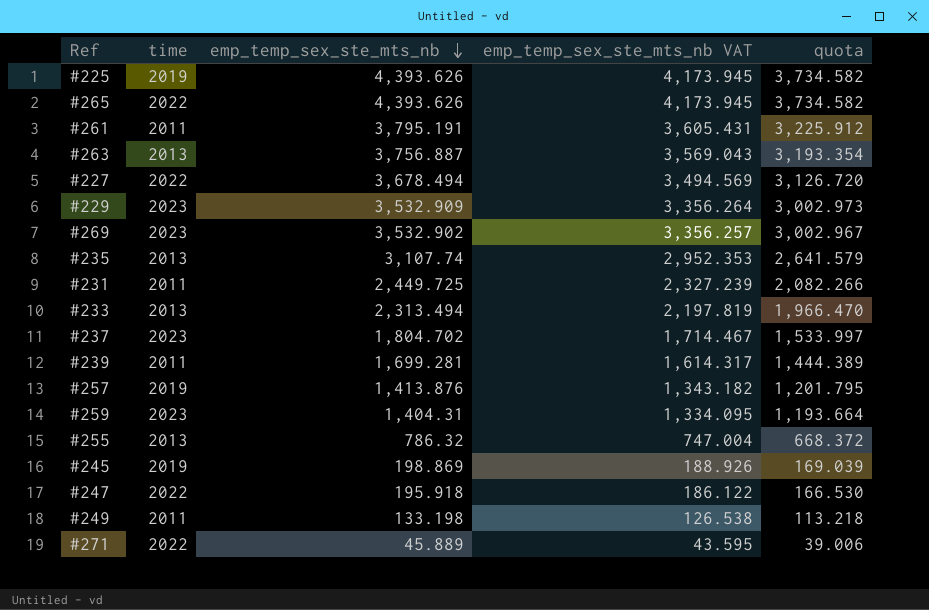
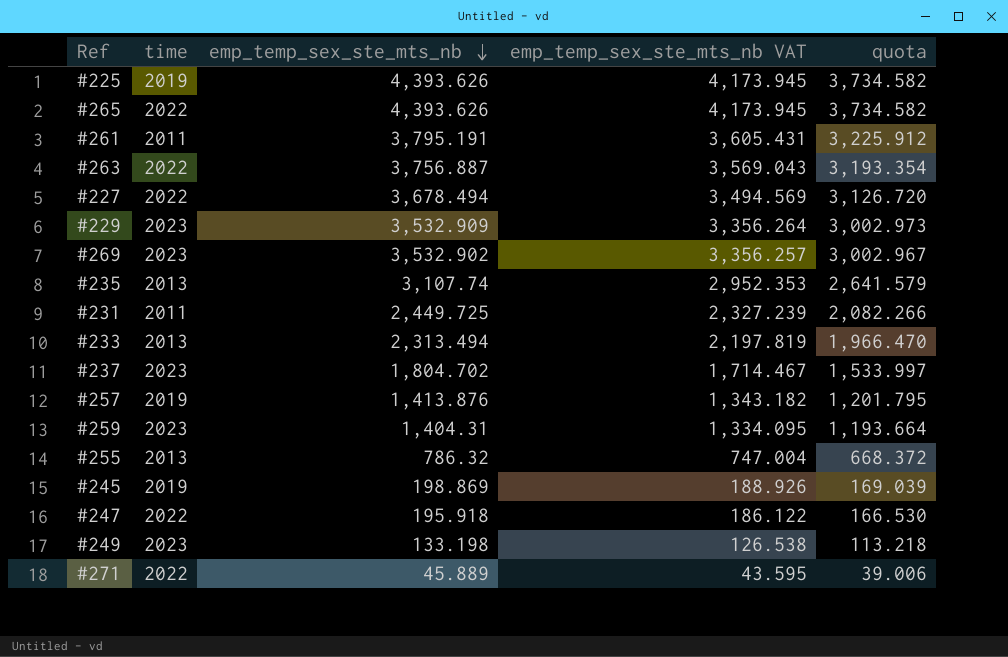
row #239: 2011 | 1,699.281 | 1,614.317 | 1,444.389 -> none
#263 | time: 2013 -> 2022
#249 | time: 2011 -> 2023

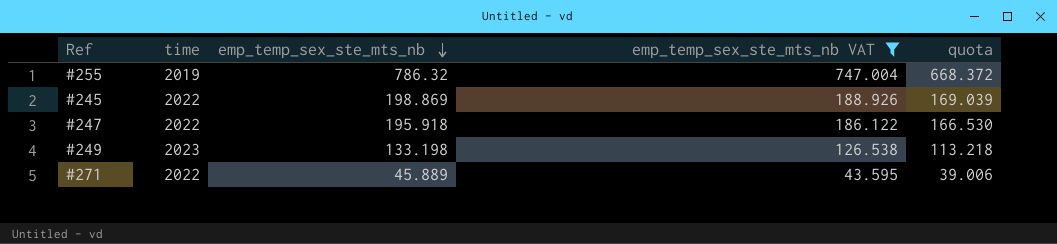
filter: none -> emp_temp_sex_ste_mts_nb VAT <= 747.004
#255 | time: 2013 -> 2019
#245 | time: 2019 -> 2022

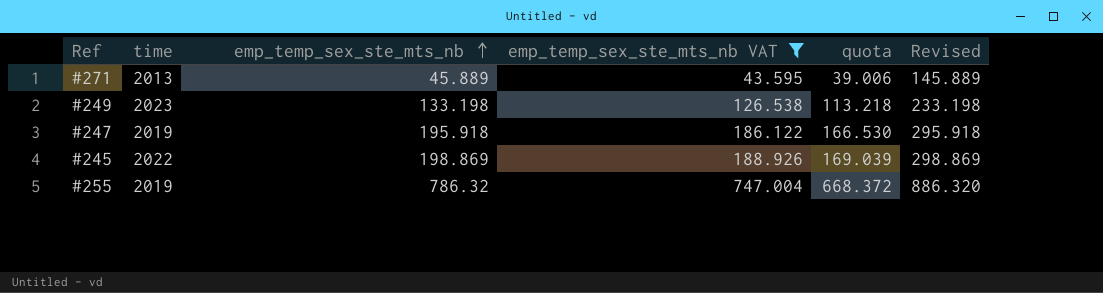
row order: emp_temp_sex_ste_mts_nb descending -> emp_temp_sex_ste_mts_nb ascending
column Revised | formula: none -> [emp_temp_sex_ste_mts_nb] + 100
#271 | time: 2022 -> 2013
#247 | time: 2022 -> 2019

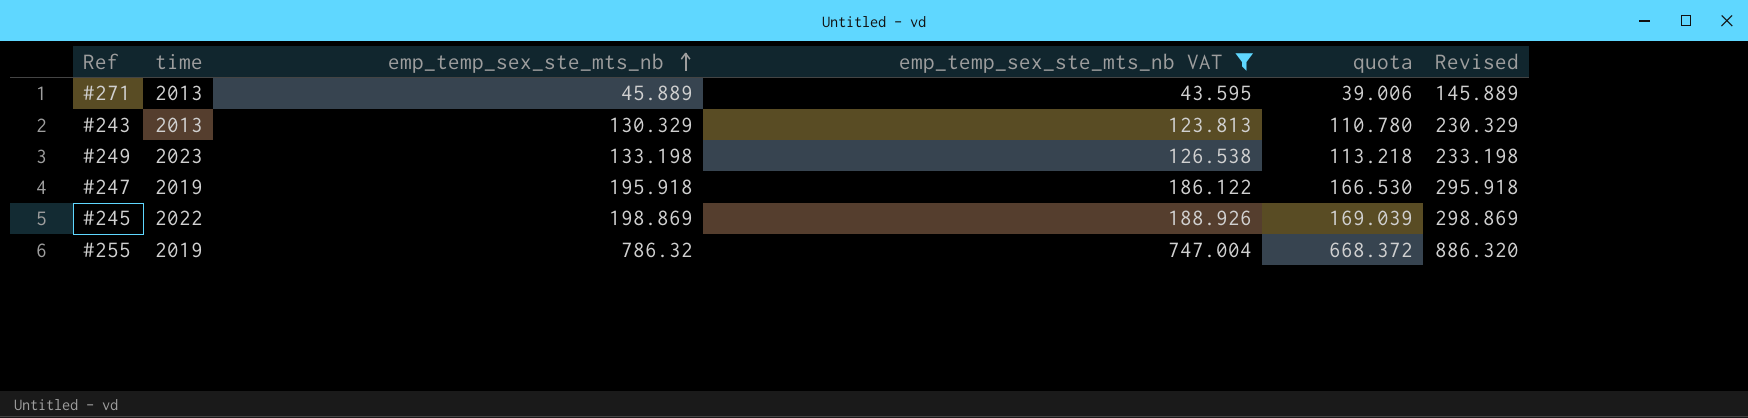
row #243: none -> 2013 | 130.329 | 123.813 | 110.780 | 230.329

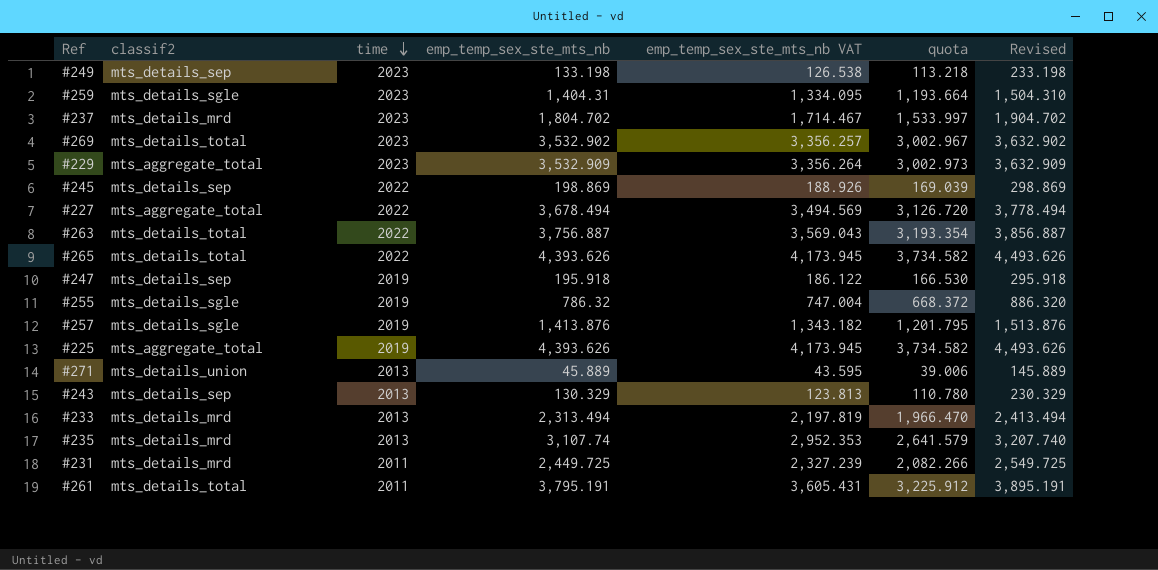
filter: emp_temp_sex_ste_mts_nb VAT <= 747.004 -> none
row order: emp_temp_sex_ste_mts_nb ascending -> time descending
column classif2 | position: none -> 2

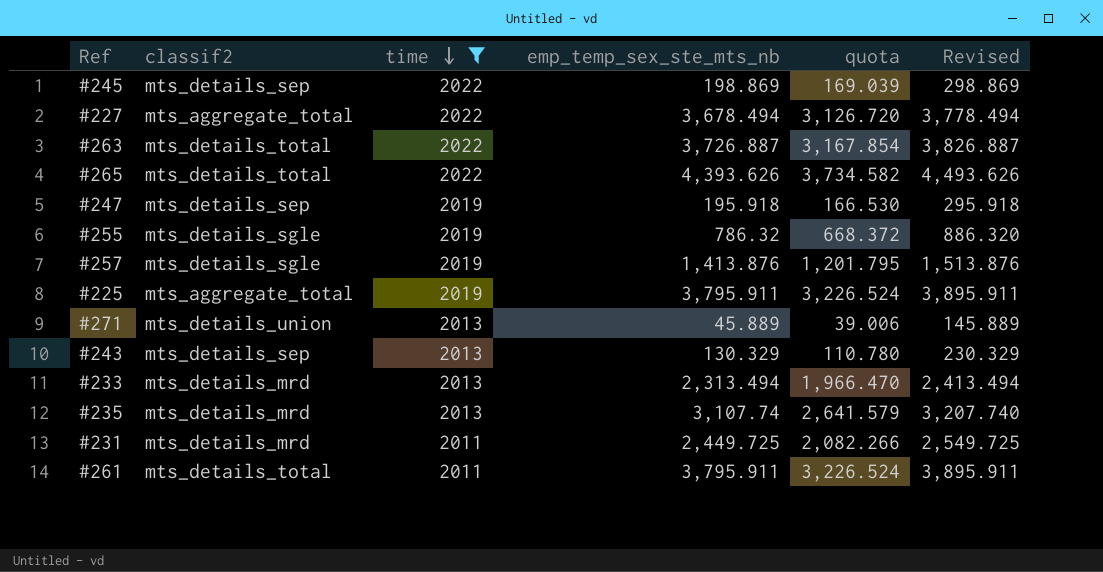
filter: none -> time != 2023
column emp_temp_sex_ste_mts_nb VAT | formula: [emp_temp_sex_ste_mts_nb] * 0.95 -> none
#263 | emp_temp_sex_ste_mts_nb: 3,756.887 -> 3,726.887
#263 | quota: 3,193.354 -> 3,167.854
#263 | Revised: 3,856.887 -> 3,826.887
#225 | emp_temp_sex_ste_mts_nb: 4,393.626 -> 3,795.911
#225 | quota: 3,734.582 -> 3,226.524
#225 | Revised: 4,493.626 -> 3,895.911
#261 | emp_temp_sex_ste_mts_nb: 3,795.191 -> 3,795.911
#261 | quota: 3,225.912 -> 3,226.524
#261 | Revised: 3,895.191 -> 3,895.911

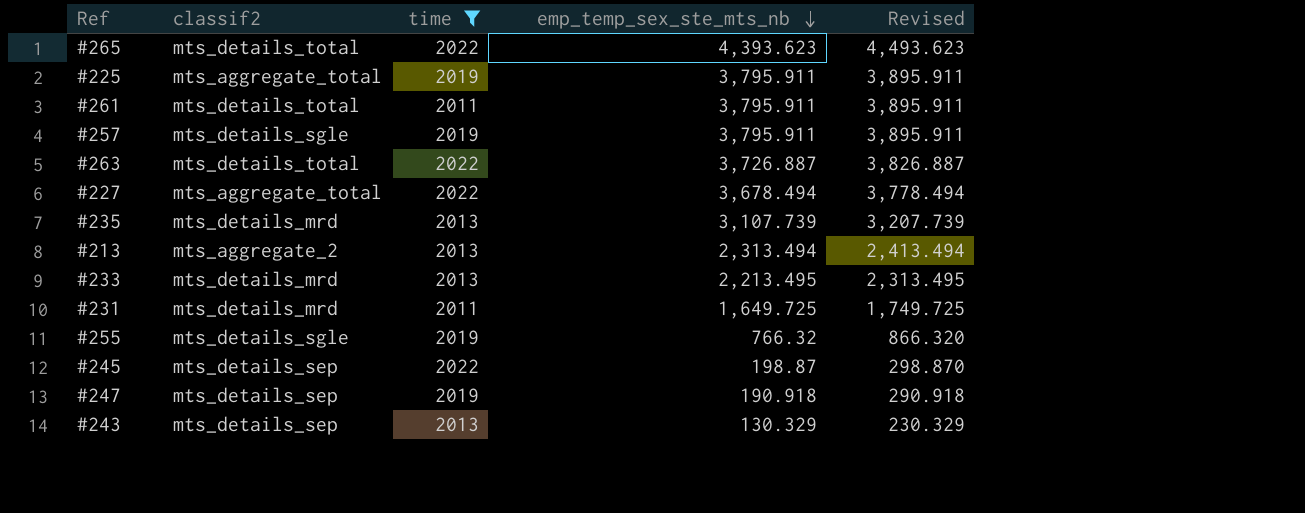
row order: time descending -> emp_temp_sex_ste_mts_nb descending
column quota | formula: [emp_temp_sex_ste_mts_nb] * 0.85 -> none
row #271: mts_details_union | 2013 | 45.889 | 39.006 | 145.889 -> none
#265 | emp_temp_sex_ste_mts_nb: 4,393.626 -> 4,393.623
#265 | Revised: 4,493.626 -> 4,493.623
#257 | emp_temp_sex_ste_mts_nb: 1,413.876 -> 3,795.911
#257 | Revised: 1,513.876 -> 3,895.911
#235 | emp_temp_sex_ste_mts_nb: 3,107.74 -> 3,107.739
#235 | Revised: 3,207.740 -> 3,207.739
row #213: none -> mts_aggregate_2 | 2013 | 2,313.494 | 2,413.494
#233 | emp_temp_sex_ste_mts_nb: 2,313.494 -> 2,213.495
#233 | Revised: 2,413.494 -> 2,313.495
#231 | emp_temp_sex_ste_mts_nb: 2,449.725 -> 1,649.725
#231 | Revised: 2,549.725 -> 1,749.725
#255 | emp_temp_sex_ste_mts_nb: 786.32 -> 766.32
#255 | Revised: 886.320 -> 866.320
#245 | emp_temp_sex_ste_mts_nb: 198.869 -> 198.87
#245 | Revised: 298.869 -> 298.870
#247 | emp_temp_sex_ste_mts_nb: 195.918 -> 190.918
#247 | Revised: 295.918 -> 290.918

